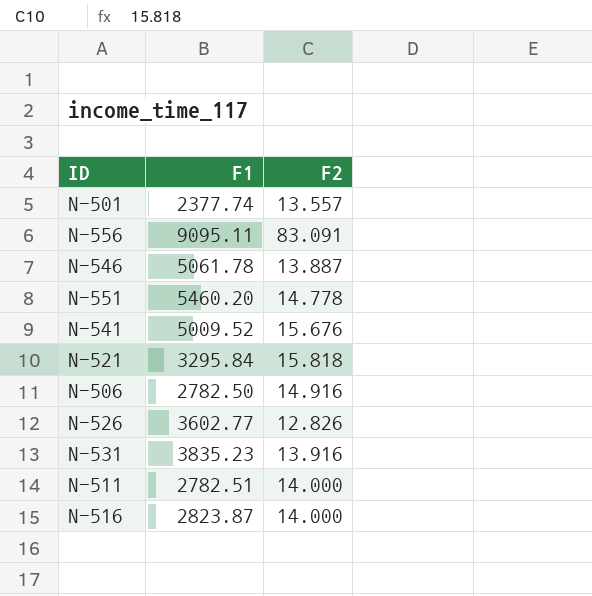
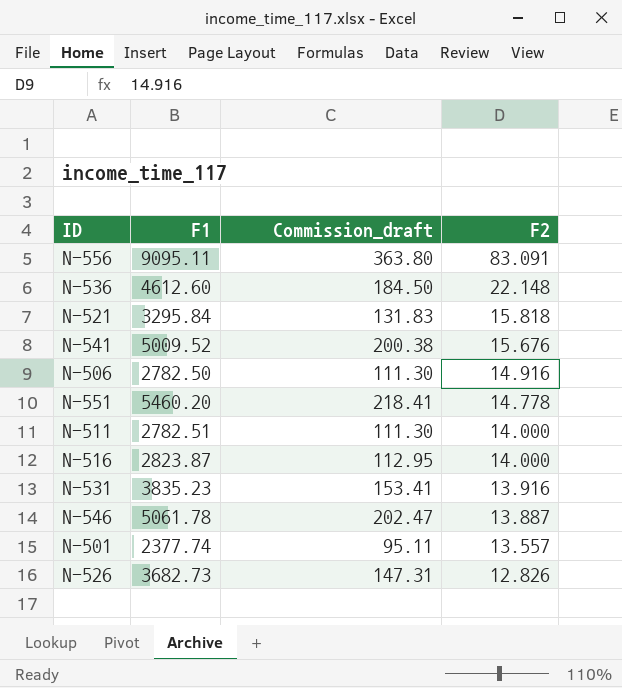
row order: none -> F2 descending
column Commission_draft | formula: none -> [F1] * 0.04
row N-536: none -> 4612.60 | 184.50 | 22.148
N-526 | F1: 3602.77 -> 3682.73

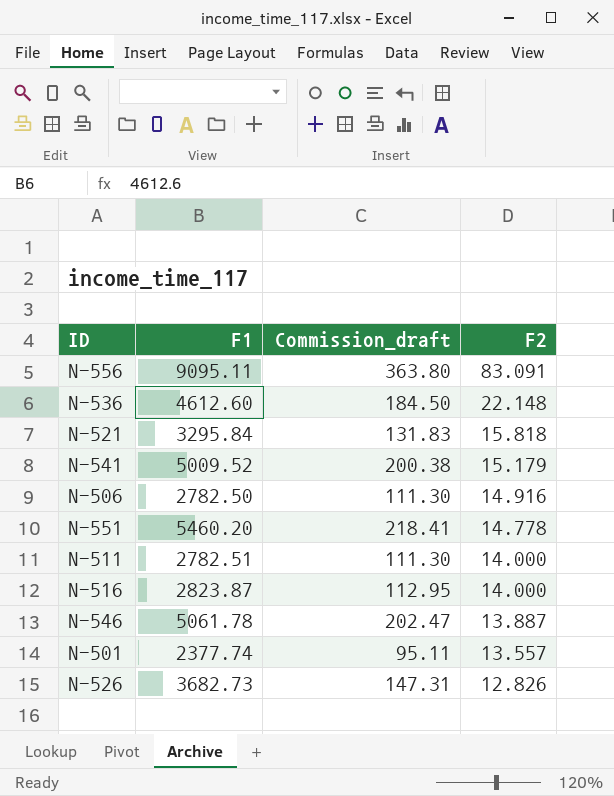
row N-531: 3835.23 | 153.41 | 13.916 -> none
N-541 | F2: 15.676 -> 15.179

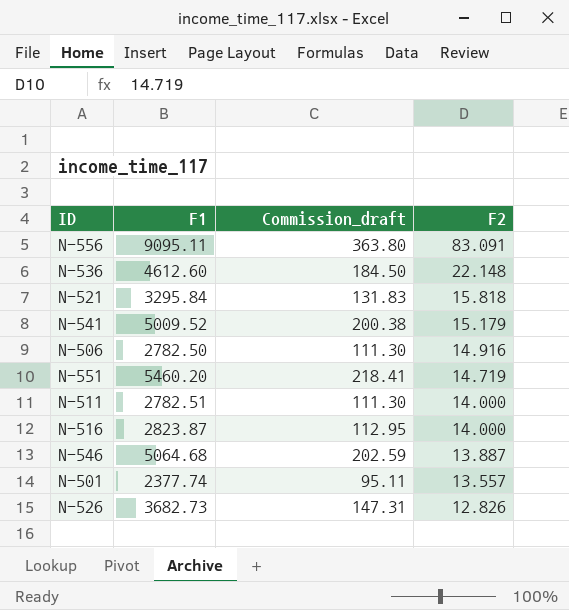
N-551 | F2: 14.778 -> 14.719
N-546 | F1: 5061.78 -> 5064.68
N-546 | Commission_draft: 202.47 -> 202.59

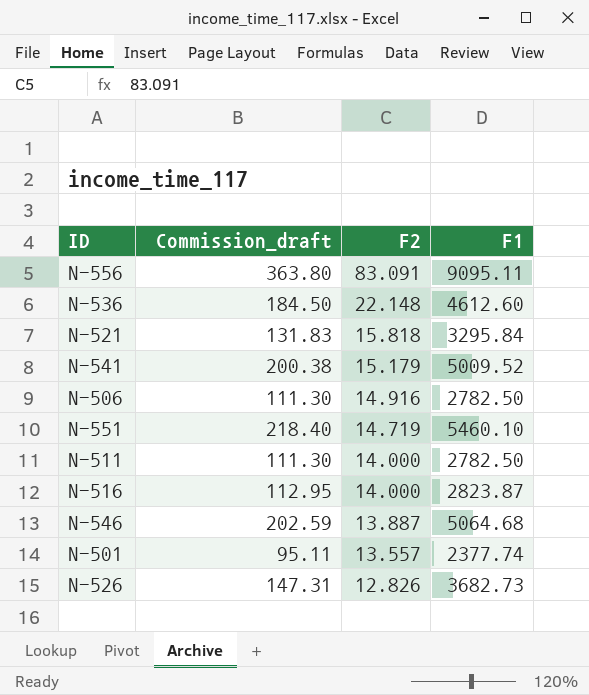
column F1 | position: 2 -> 4
N-551 | Commission_draft: 218.41 -> 218.40
N-551 | F1: 5460.20 -> 5460.10
N-511 | F1: 2782.51 -> 2782.50

